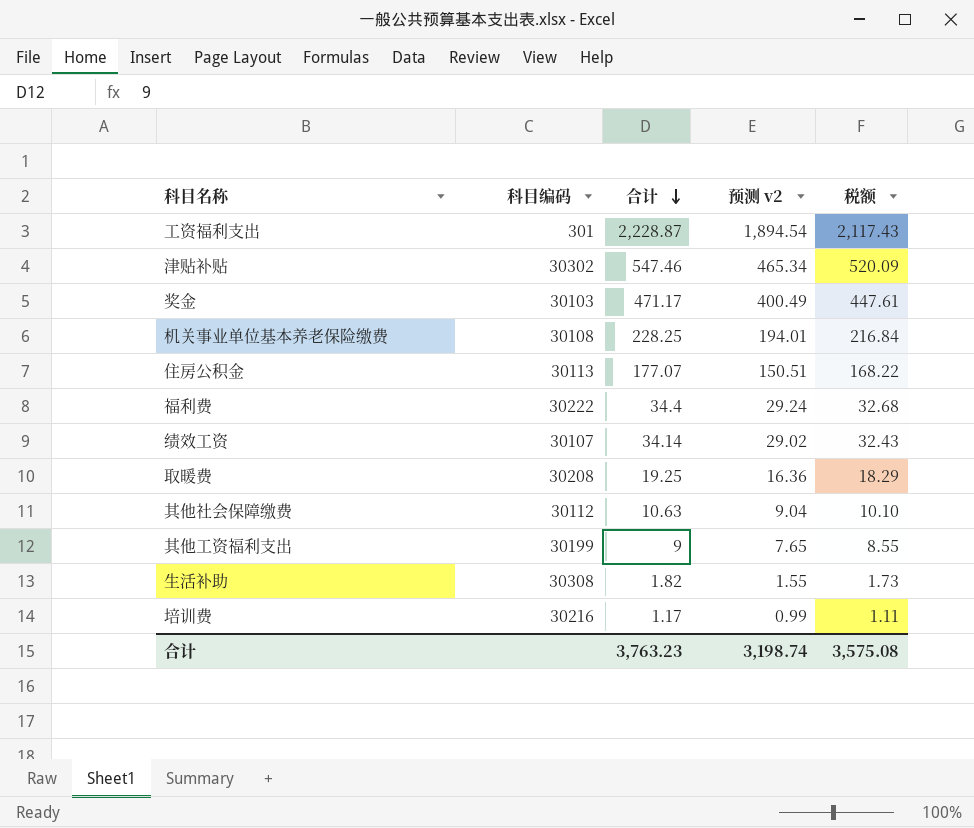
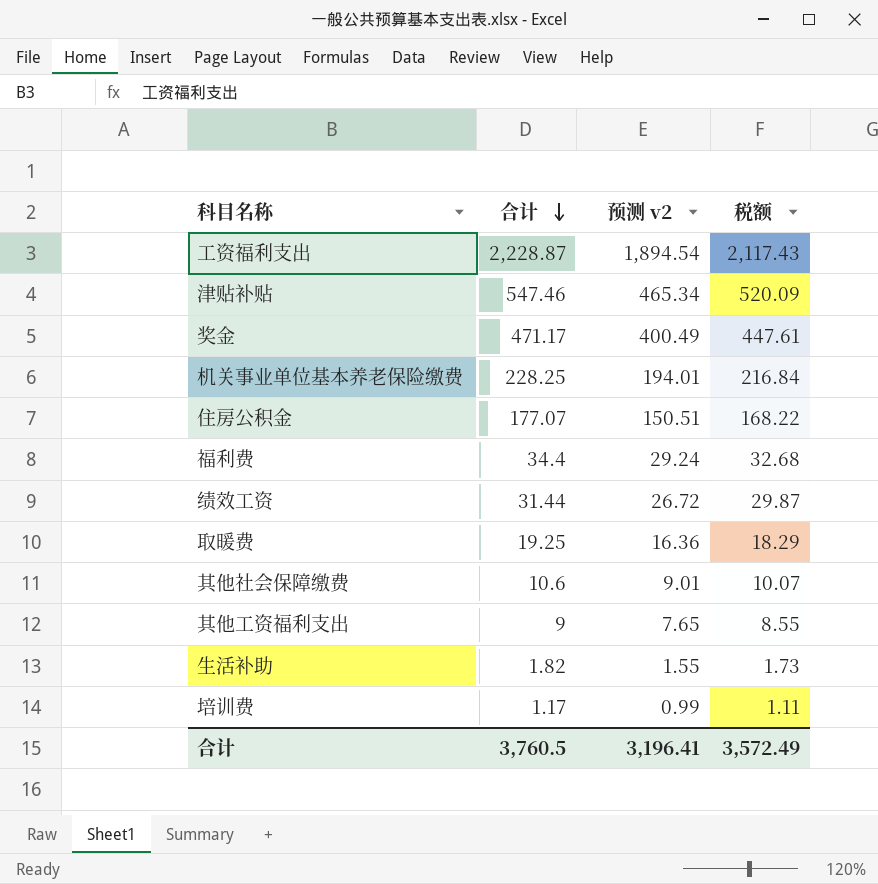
column 科目编码 | position: 2 -> none
绩效工资 | 合计: 34.14 -> 31.44
绩效工资 | 预测 v2: 29.02 -> 26.72
绩效工资 | 税额: 32.43 -> 29.87
其他社会保障缴费 | 合计: 10.63 -> 10.6
其他社会保障缴费 | 预测 v2: 9.04 -> 9.01
其他社会保障缴费 | 税额: 10.10 -> 10.07
合计 | 合计: 3,763.23 -> 3,760.5
合计 | 预测 v2: 3,198.74 -> 3,196.41
合计 | 税额: 3,575.08 -> 3,572.49

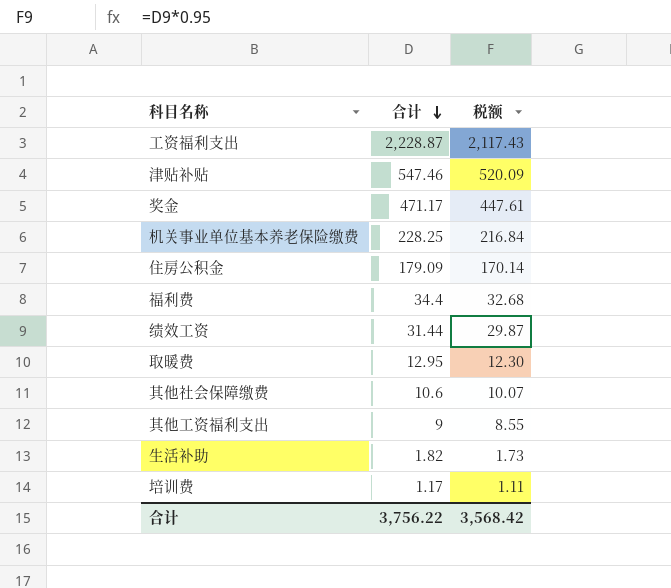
column 预测 v2 | formula: [合计] * 0.85 -> none
住房公积金 | 合计: 177.07 -> 179.09
住房公积金 | 税额: 168.22 -> 170.14
取暖费 | 合计: 19.25 -> 12.95
取暖费 | 税额: 18.29 -> 12.30
合计 | 合计: 3,760.5 -> 3,756.22
合计 | 税额: 3,572.49 -> 3,568.42

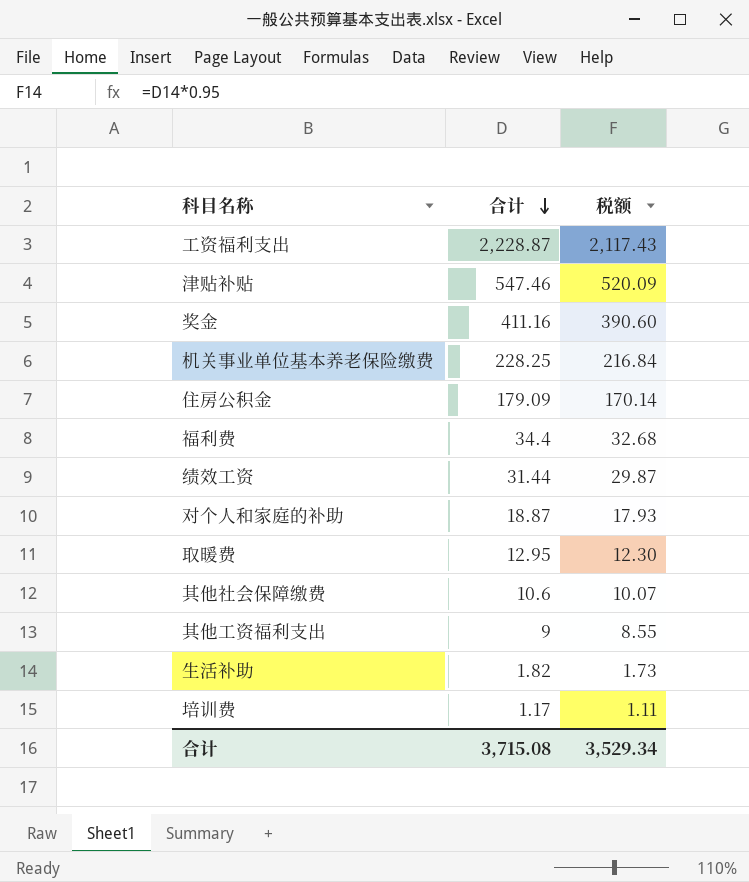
奖金 | 合计: 471.17 -> 411.16
奖金 | 税额: 447.61 -> 390.60
row 对个人和家庭的补助: none -> 18.87 | 17.93
合计 | 合计: 3,756.22 -> 3,715.08
合计 | 税额: 3,568.42 -> 3,529.34

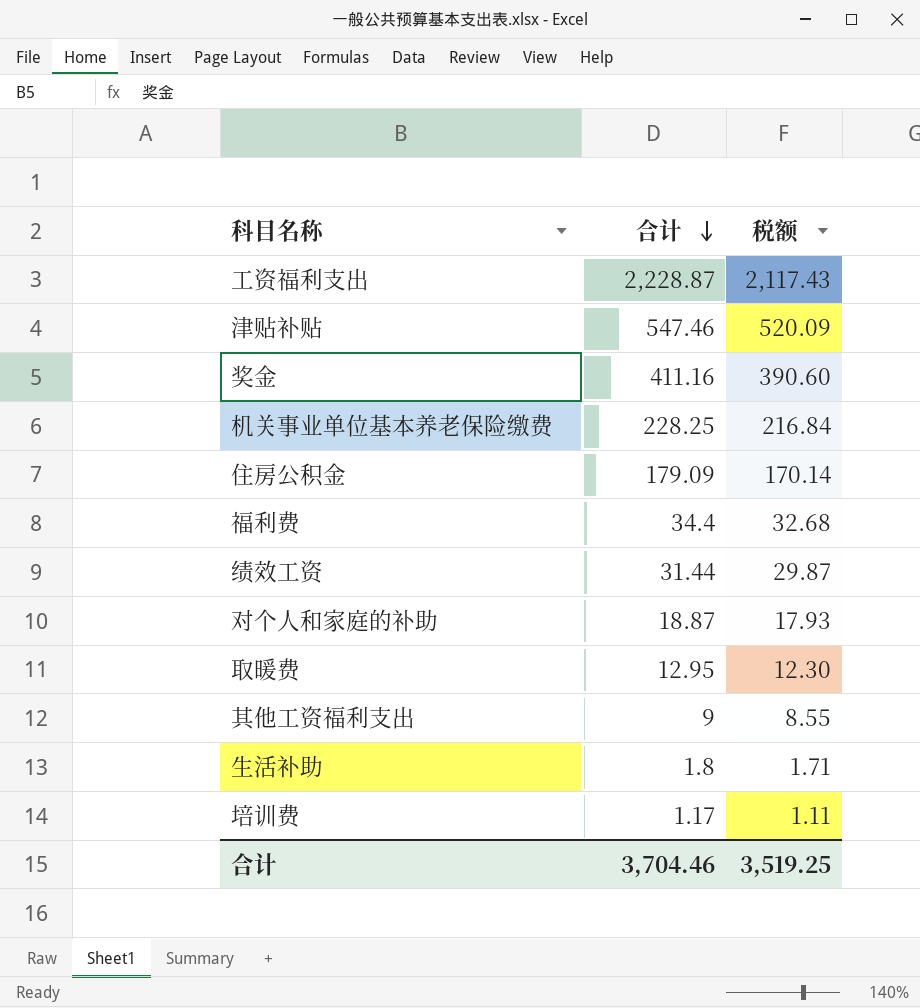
row 其他社会保障缴费: 10.6 | 10.07 -> none
生活补助 | 合计: 1.82 -> 1.8
生活补助 | 税额: 1.73 -> 1.71
合计 | 合计: 3,715.08 -> 3,704.46
合计 | 税额: 3,529.34 -> 3,519.25

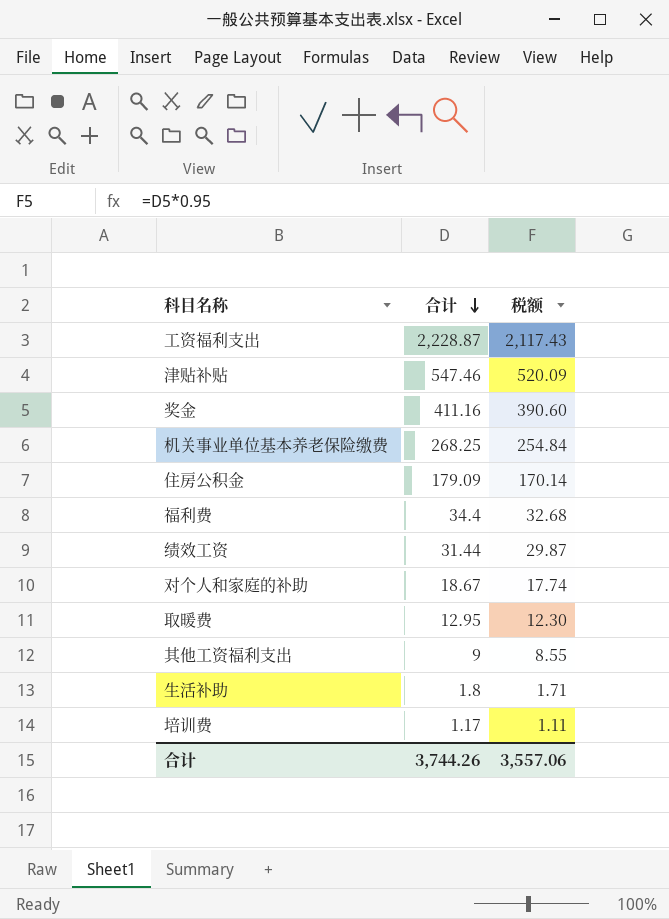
机关事业单位基本养老保险缴费 | 合计: 228.25 -> 268.25
机关事业单位基本养老保险缴费 | 税额: 216.84 -> 254.84
对个人和家庭的补助 | 合计: 18.87 -> 18.67
对个人和家庭的补助 | 税额: 17.93 -> 17.74
合计 | 合计: 3,704.46 -> 3,744.26
合计 | 税额: 3,519.25 -> 3,557.06

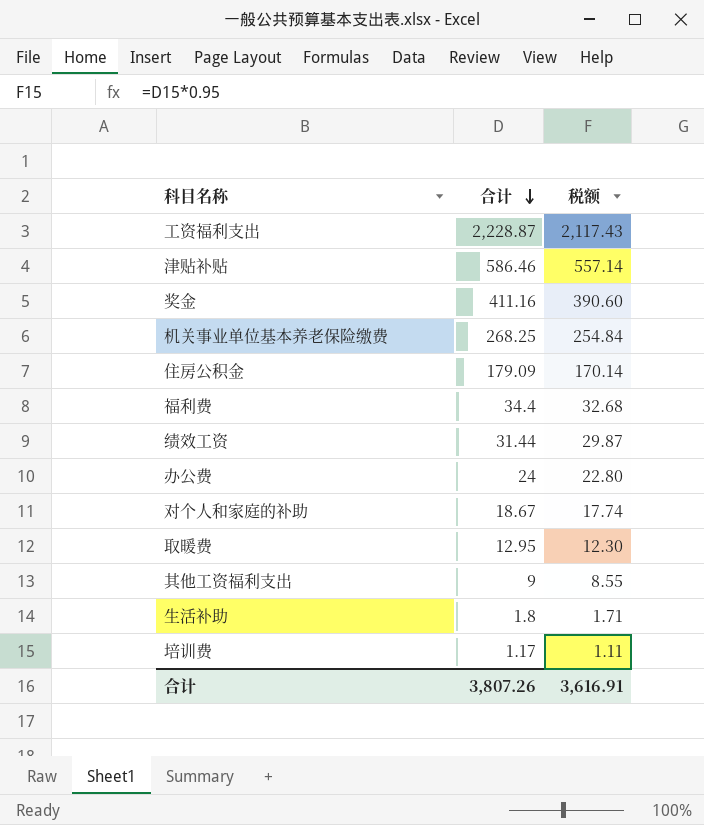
津贴补贴 | 合计: 547.46 -> 586.46
津贴补贴 | 税额: 520.09 -> 557.14
row 办公费: none -> 24 | 22.80
合计 | 合计: 3,744.26 -> 3,807.26
合计 | 税额: 3,557.06 -> 3,616.91

